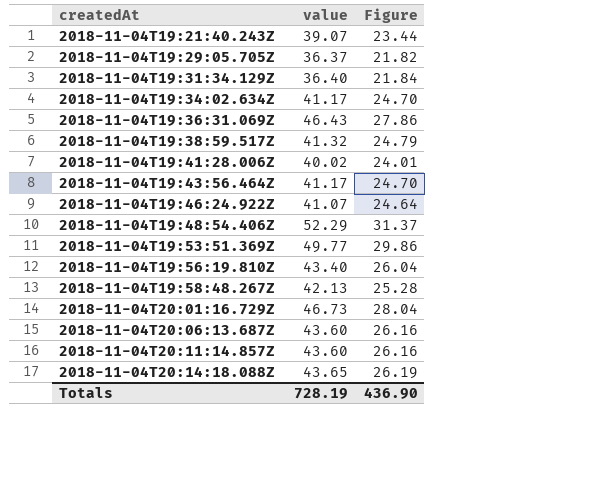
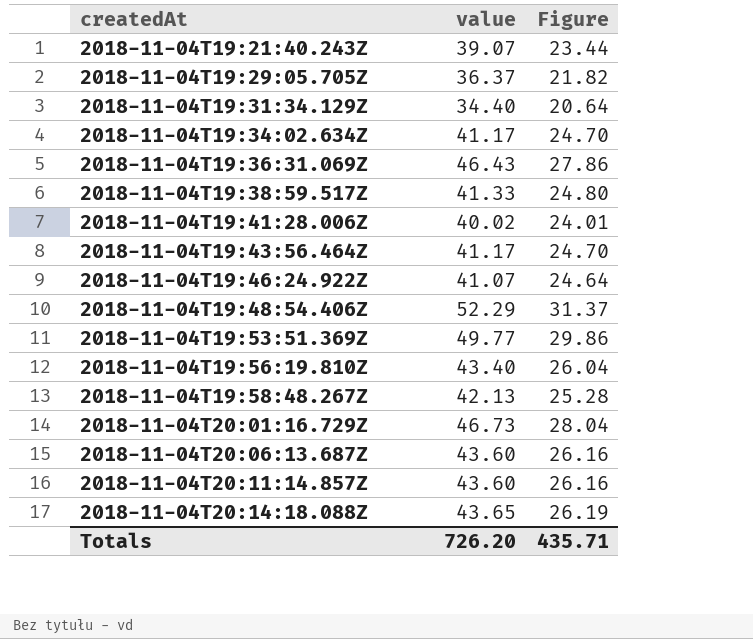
2018-11-04T19:31:34.129Z | value: 36.40 -> 34.40
2018-11-04T19:31:34.129Z | Figure: 21.84 -> 20.64
2018-11-04T19:38:59.517Z | value: 41.32 -> 41.33
2018-11-04T19:38:59.517Z | Figure: 24.79 -> 24.80
Totals | value: 728.19 -> 726.20
Totals | Figure: 436.90 -> 435.71

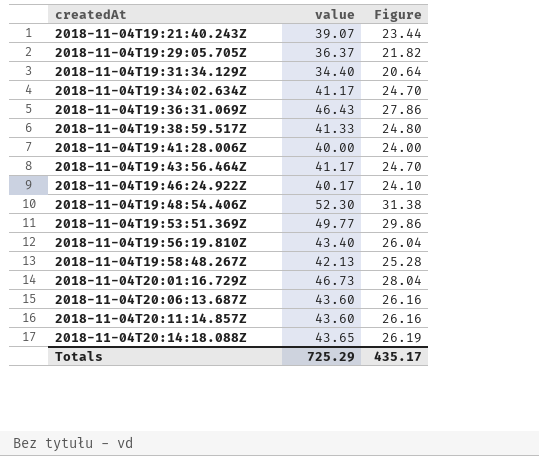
2018-11-04T19:41:28.006Z | value: 40.02 -> 40.00
2018-11-04T19:41:28.006Z | Figure: 24.01 -> 24.00
2018-11-04T19:46:24.922Z | value: 41.07 -> 40.17
2018-11-04T19:46:24.922Z | Figure: 24.64 -> 24.10
2018-11-04T19:48:54.406Z | value: 52.29 -> 52.30
2018-11-04T19:48:54.406Z | Figure: 31.37 -> 31.38
Totals | value: 726.20 -> 725.29
Totals | Figure: 435.71 -> 435.17

